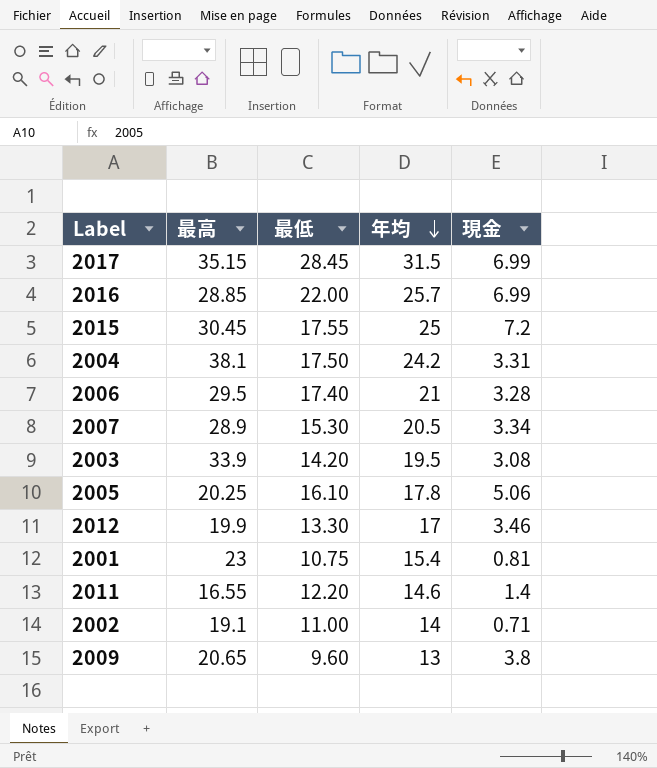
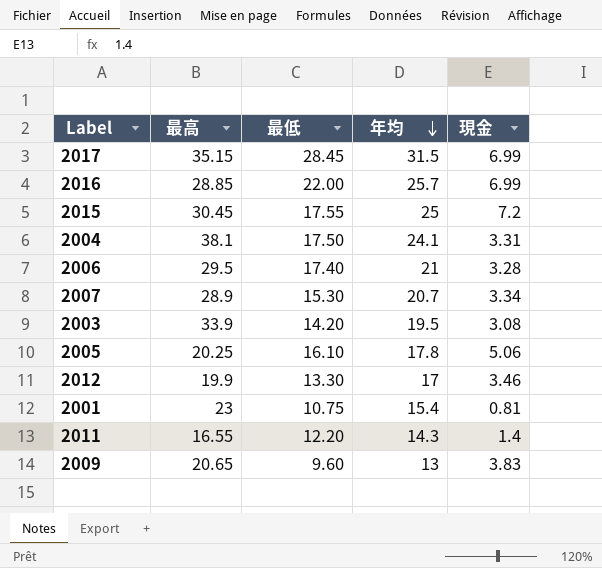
row 2002: 19.1 | 11.00 | 14 | 0.71 -> none
2004 | 年均: 24.2 -> 24.1
2007 | 年均: 20.5 -> 20.7
2011 | 年均: 14.6 -> 14.3
2009 | 現金: 3.8 -> 3.83

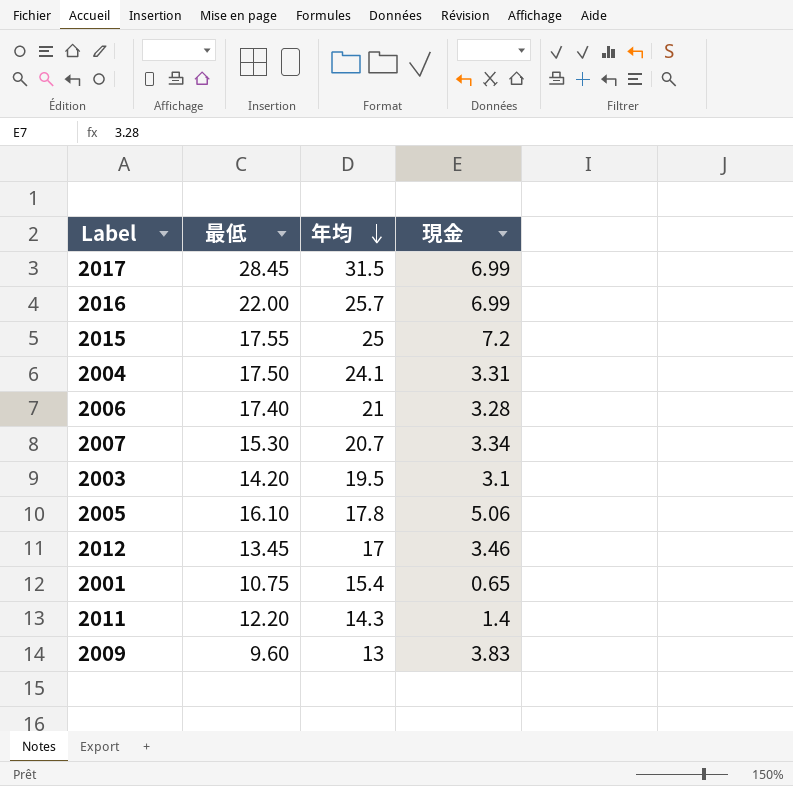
column 最高 | position: 2 -> none
2003 | 現金: 3.08 -> 3.1
2012 | 最低: 13.30 -> 13.45
2001 | 現金: 0.81 -> 0.65

